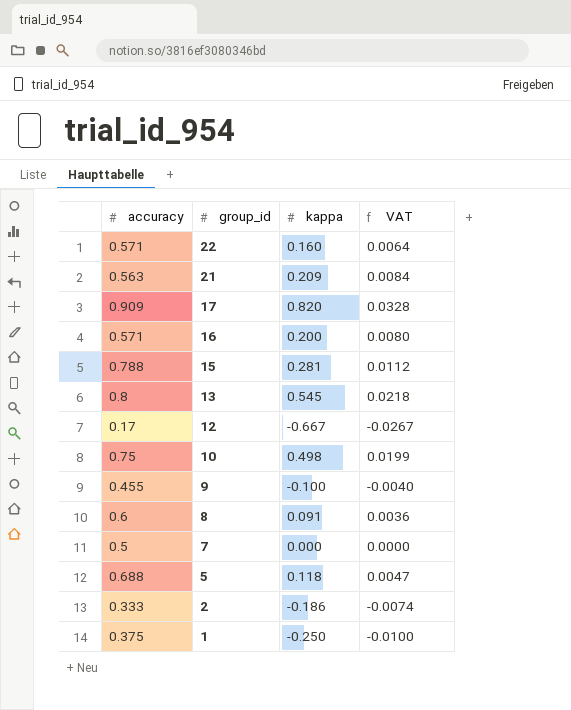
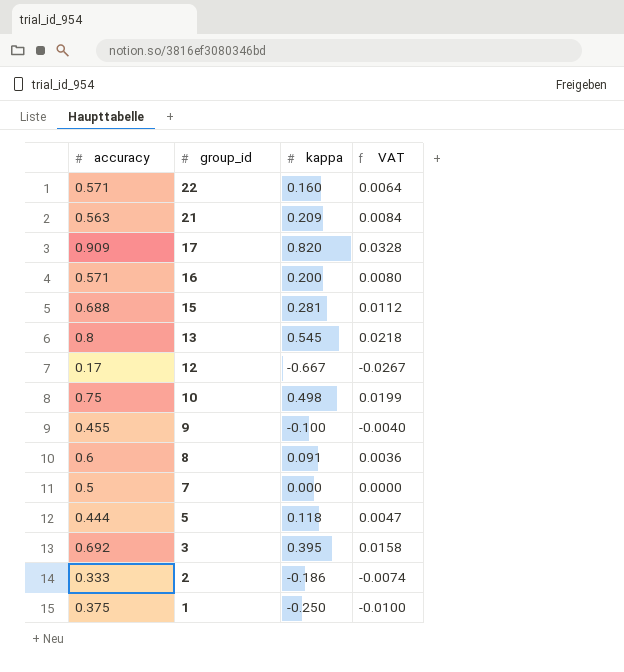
15 | accuracy: 0.788 -> 0.688
5 | accuracy: 0.688 -> 0.444
row 3: none -> 0.692 | 0.395 | 0.0158

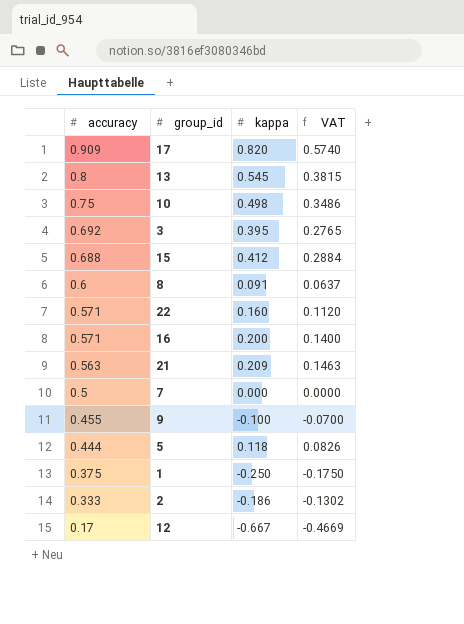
row order: group_id descending -> accuracy descending
column VAT | formula: [kappa] * 0.04 -> [kappa] * 0.7
15 | kappa: 0.281 -> 0.412

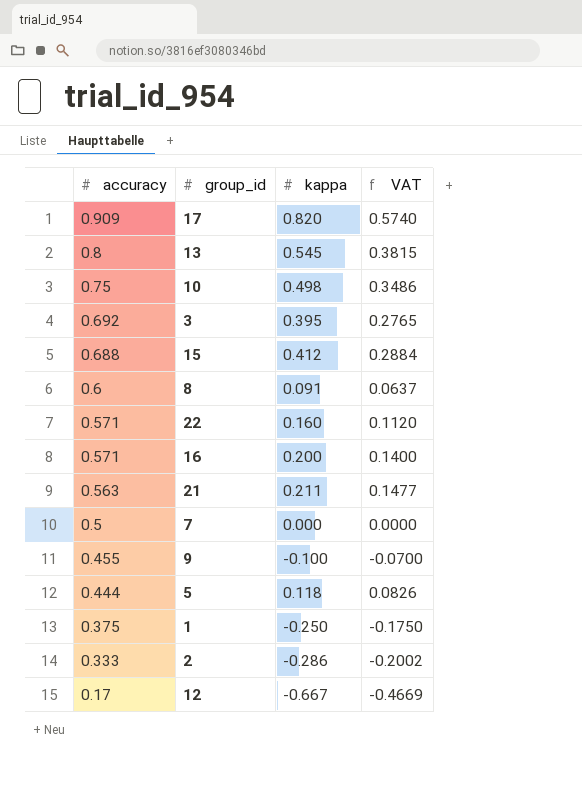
21 | kappa: 0.209 -> 0.211
21 | VAT: 0.1463 -> 0.1477
2 | kappa: -0.186 -> -0.286
2 | VAT: -0.1302 -> -0.2002

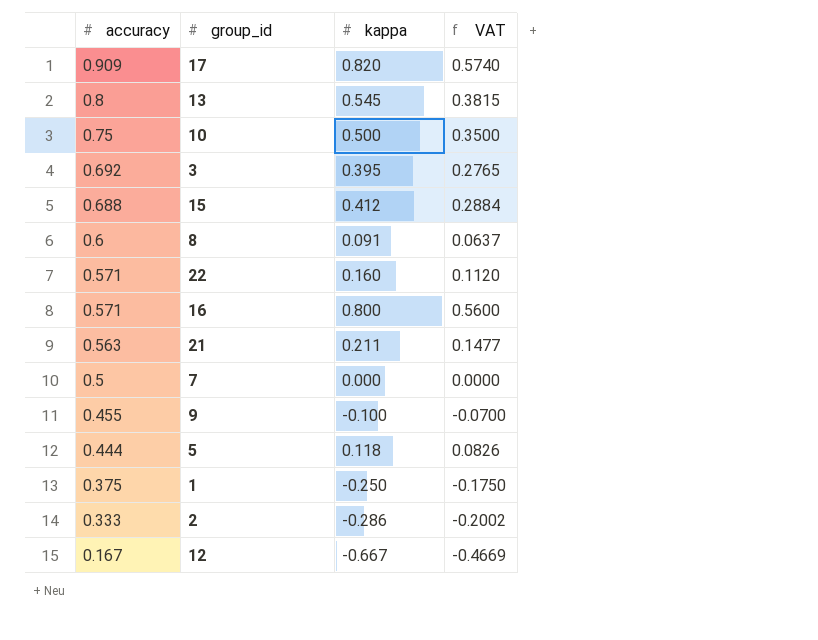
10 | kappa: 0.498 -> 0.500
10 | VAT: 0.3486 -> 0.3500
16 | kappa: 0.200 -> 0.800
16 | VAT: 0.1400 -> 0.5600
12 | accuracy: 0.17 -> 0.167

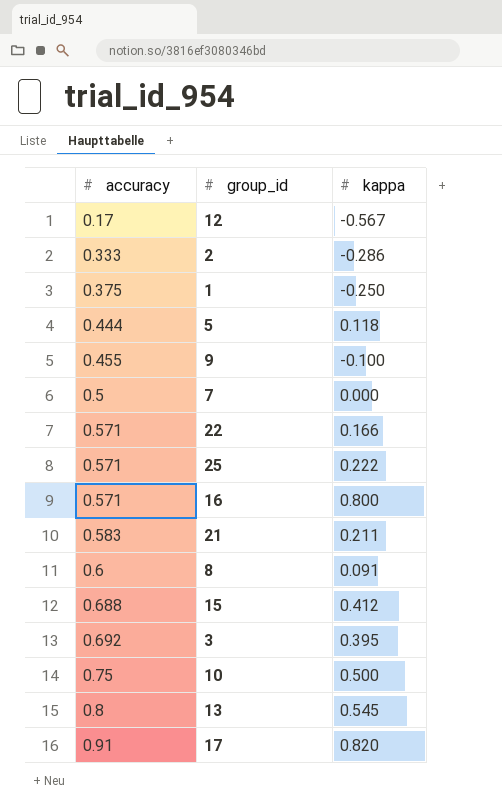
row order: accuracy descending -> accuracy ascending
column VAT | formula: [kappa] * 0.7 -> none
12 | accuracy: 0.167 -> 0.17
12 | kappa: -0.667 -> -0.567
22 | kappa: 0.160 -> 0.166
row 25: none -> 0.571 | 0.222
21 | accuracy: 0.563 -> 0.583
17 | accuracy: 0.909 -> 0.91

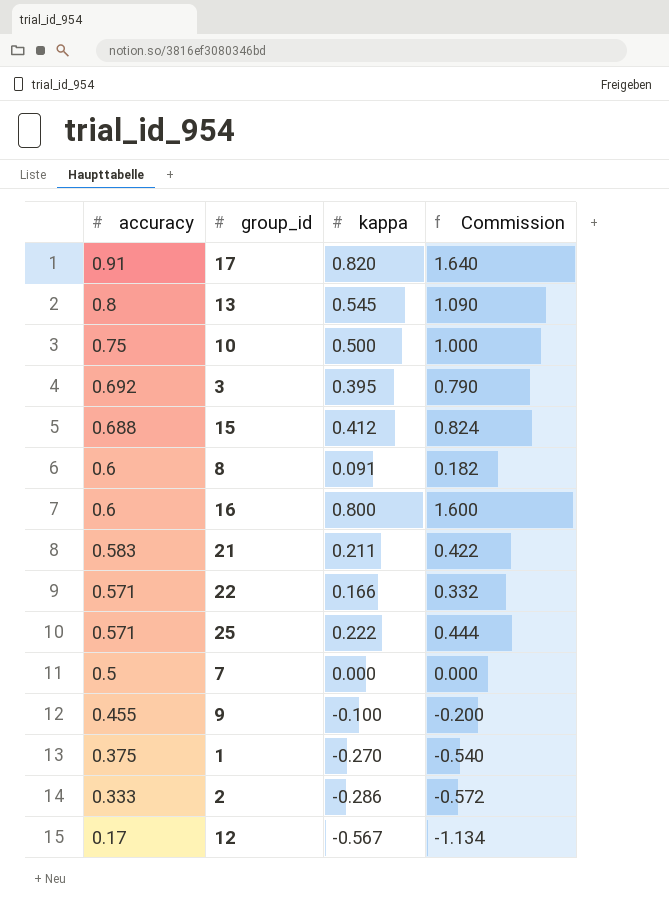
row order: accuracy ascending -> accuracy descending
column Commission | formula: none -> [kappa] * 2
row 5: 0.444 | 0.118 -> none
16 | accuracy: 0.571 -> 0.6
1 | kappa: -0.250 -> -0.270

